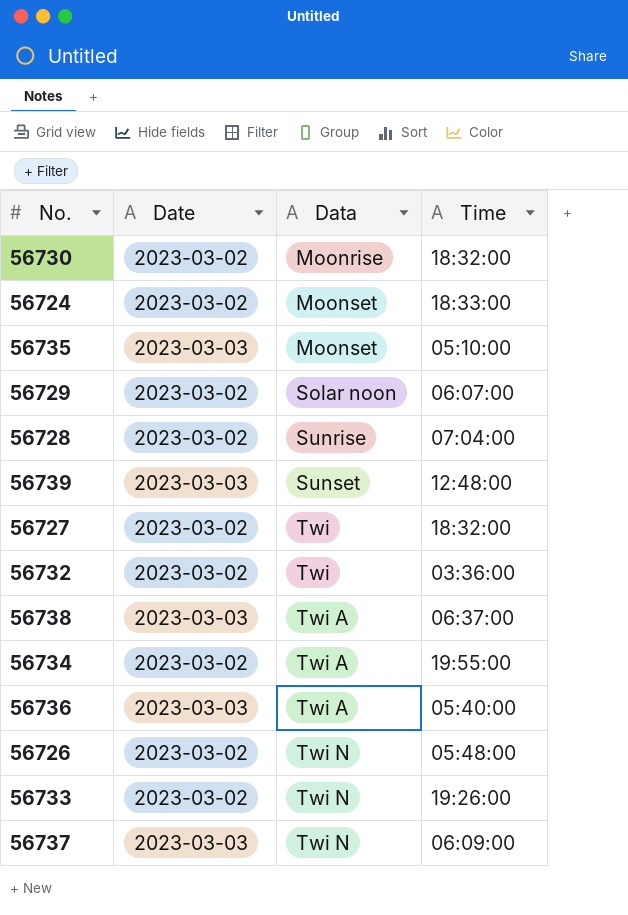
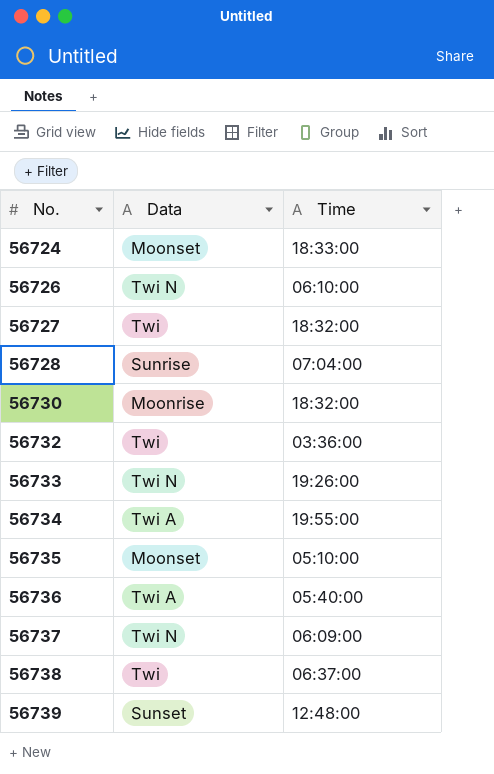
row order: Data ascending -> No. ascending
column Date | position: 2 -> none
row 56729: 2023-03-02 | Solar noon | 06:07:00 -> none
56726 | Time: 05:48:00 -> 06:10:00
56738 | Data: Twi A -> Twi

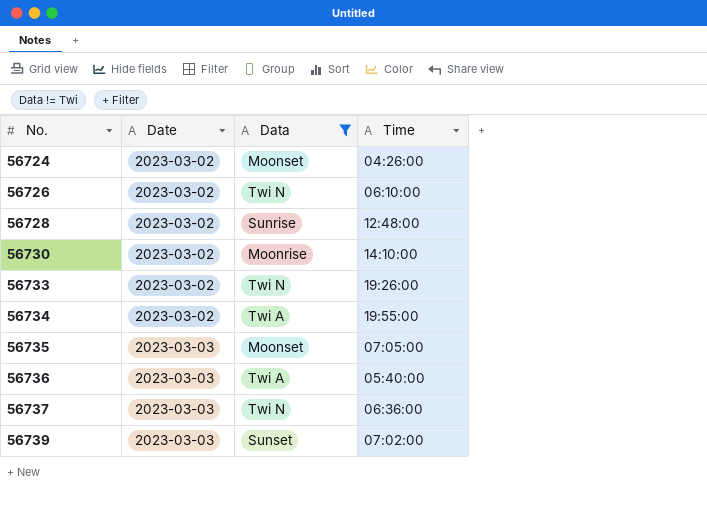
filter: none -> Data != Twi
column Date | position: none -> 2
56724 | Time: 18:33:00 -> 04:26:00
56728 | Time: 07:04:00 -> 12:48:00
56730 | Time: 18:32:00 -> 14:10:00
56735 | Time: 05:10:00 -> 07:05:00
56737 | Time: 06:09:00 -> 06:36:00
56739 | Time: 12:48:00 -> 07:02:00

